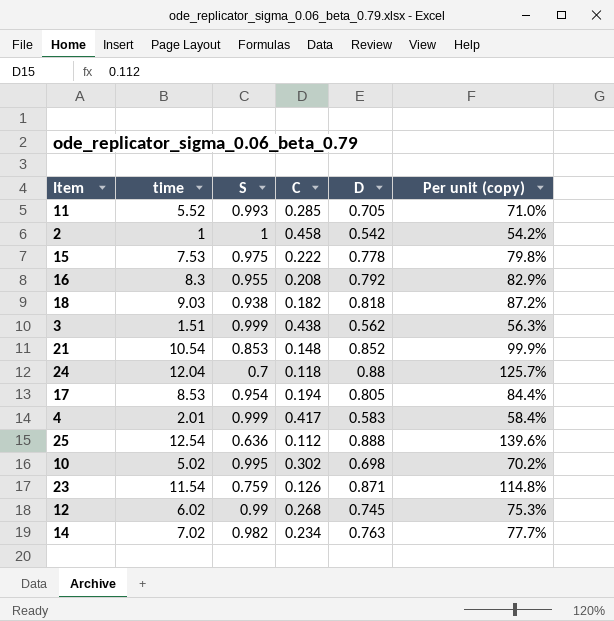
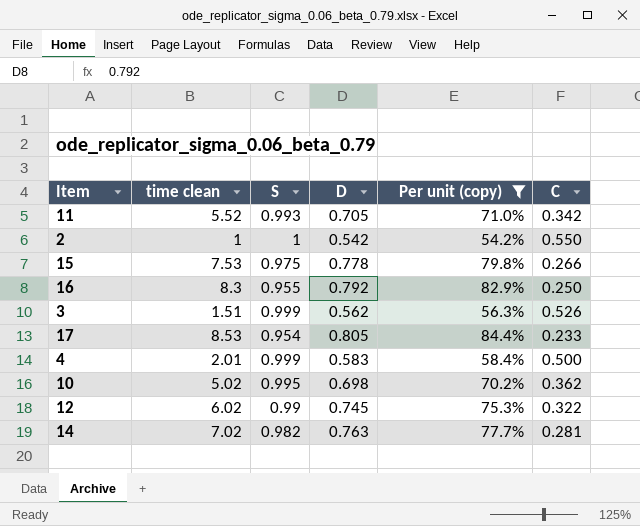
filter: none -> Per unit (copy) <= 84.4%
column name: time -> time clean
column C | position: 4 -> 6
11 | C: 0.285 -> 0.342
2 | C: 0.458 -> 0.550
15 | C: 0.222 -> 0.266
16 | C: 0.208 -> 0.250
3 | C: 0.438 -> 0.526
17 | C: 0.194 -> 0.233
4 | C: 0.417 -> 0.500
10 | C: 0.302 -> 0.362
12 | C: 0.268 -> 0.322
14 | C: 0.234 -> 0.281

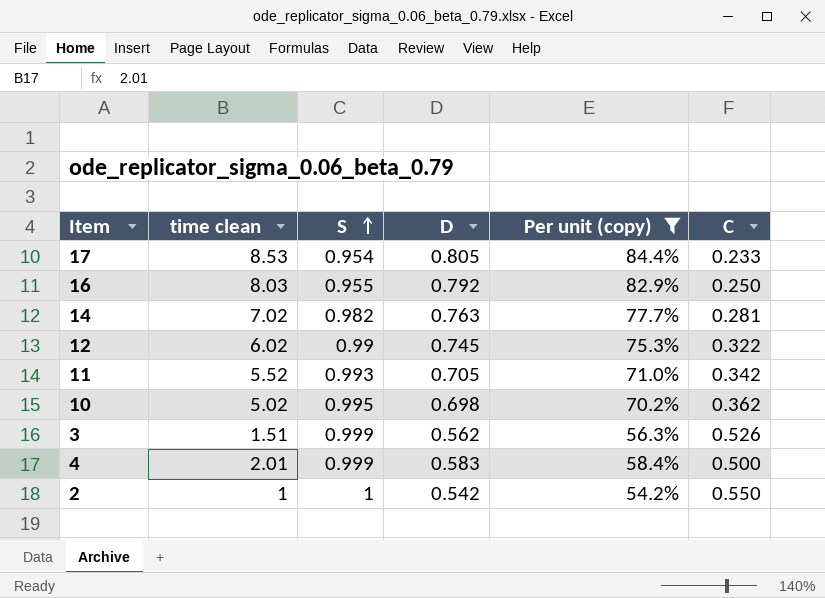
row order: none -> S ascending
row 15: 7.53 | 0.975 | 0.778 | 79.8% | 0.266 -> none
16 | time clean: 8.3 -> 8.03

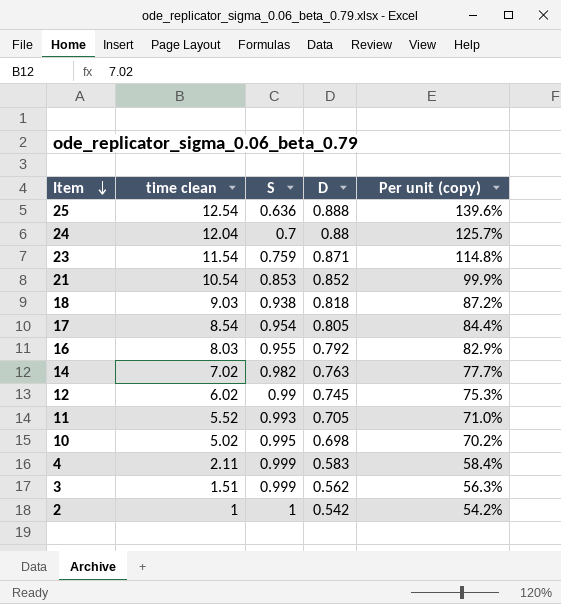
filter: Per unit (copy) <= 84.4% -> none
row order: S ascending -> Item descending
column C | position: 6 -> none
17 | time clean: 8.53 -> 8.54
4 | time clean: 2.01 -> 2.11

